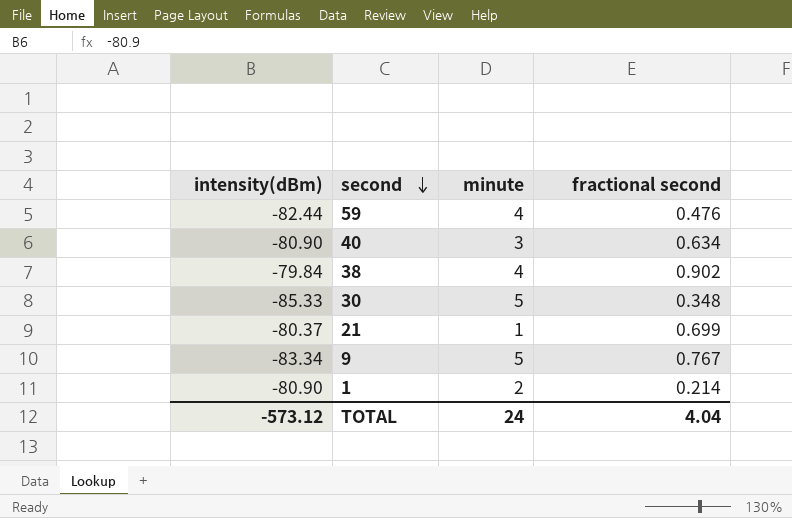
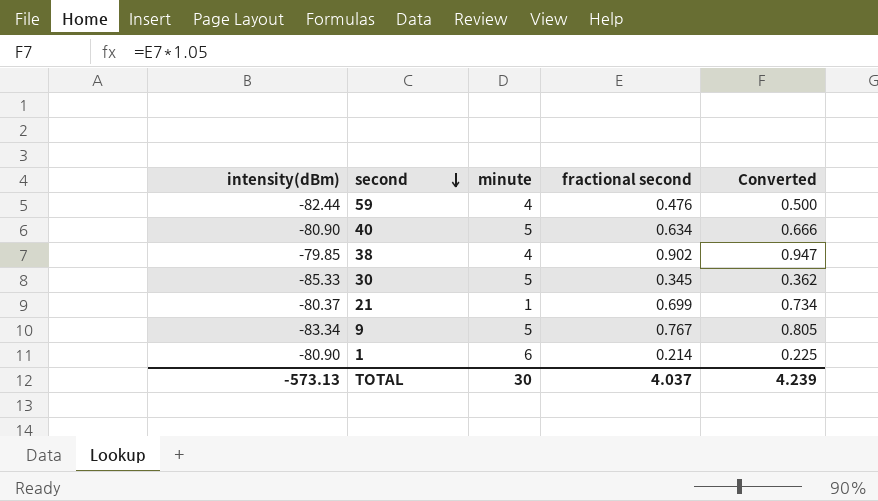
column Converted | formula: none -> [fractional second] * 1.05
40 | minute: 3 -> 5
38 | intensity(dBm): -79.84 -> -79.85
30 | fractional second: 0.348 -> 0.345
1 | minute: 2 -> 6
TOTAL | intensity(dBm): -573.12 -> -573.13
TOTAL | minute: 24 -> 30
TOTAL | fractional second: 4.04 -> 4.037

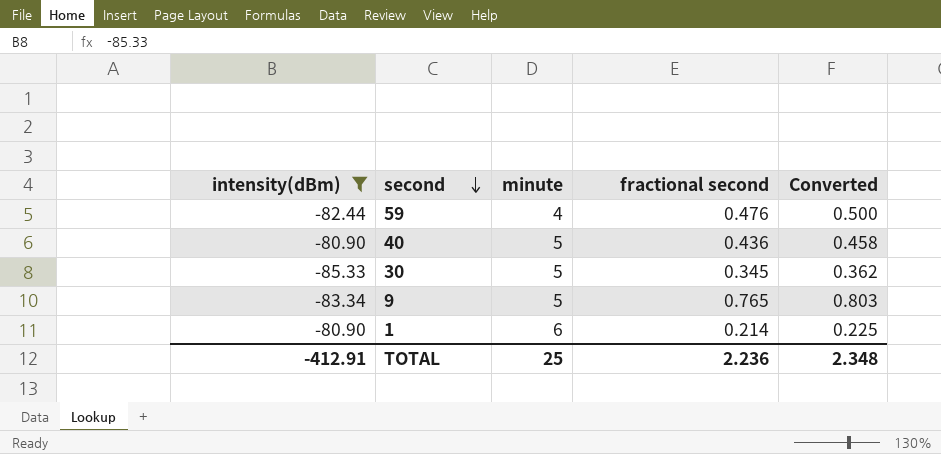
filter: none -> intensity(dBm) <= -80.90
40 | fractional second: 0.634 -> 0.436
40 | Converted: 0.666 -> 0.458
9 | fractional second: 0.767 -> 0.765
9 | Converted: 0.805 -> 0.803
TOTAL | intensity(dBm): -573.13 -> -412.91
TOTAL | minute: 30 -> 25
TOTAL | fractional second: 4.037 -> 2.236
TOTAL | Converted: 4.239 -> 2.348

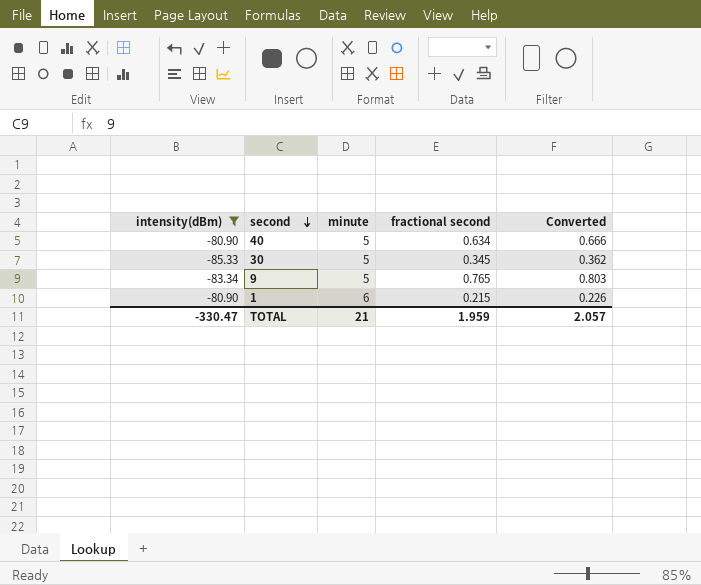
row 59: -82.44 | 4 | 0.476 | 0.500 -> none
40 | fractional second: 0.436 -> 0.634
40 | Converted: 0.458 -> 0.666
1 | fractional second: 0.214 -> 0.215
1 | Converted: 0.225 -> 0.226
TOTAL | intensity(dBm): -412.91 -> -330.47
TOTAL | minute: 25 -> 21
TOTAL | fractional second: 2.236 -> 1.959
TOTAL | Converted: 2.348 -> 2.057

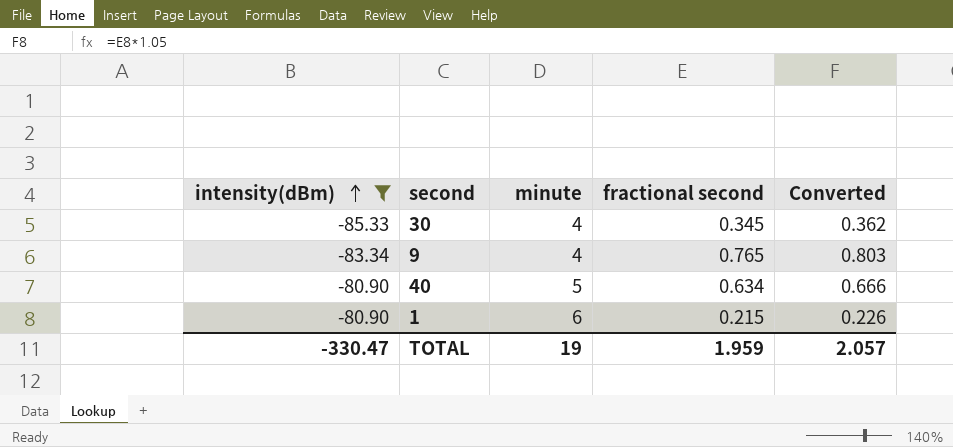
row order: second descending -> intensity(dBm) ascending
30 | minute: 5 -> 4
9 | minute: 5 -> 4
TOTAL | minute: 21 -> 19

